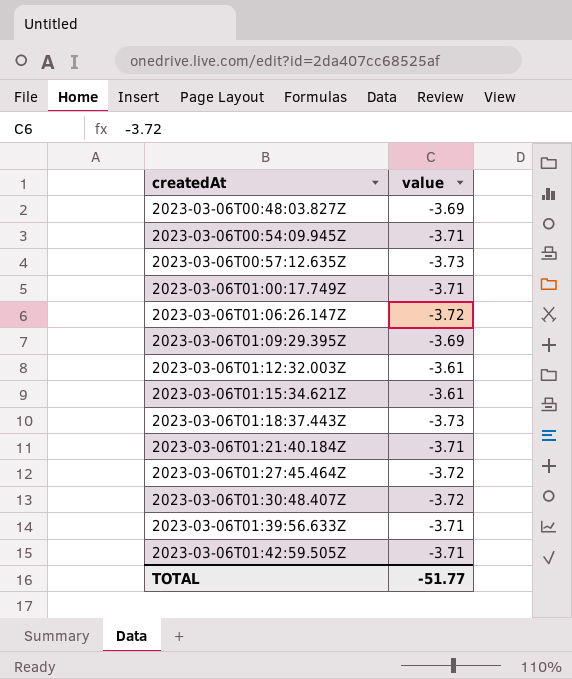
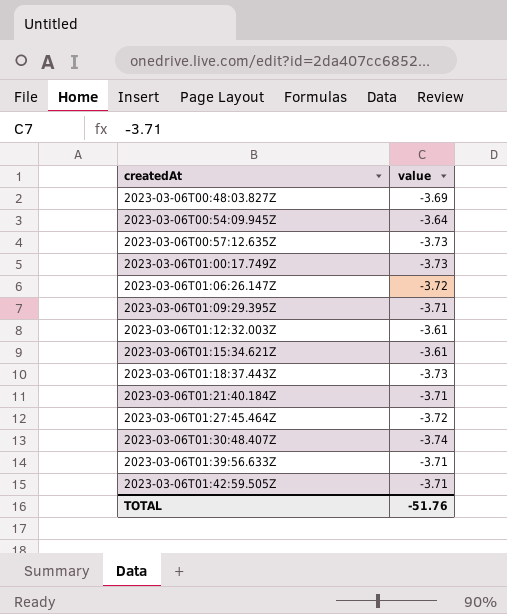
2023-03-06T00:54:09.945Z | value: -3.71 -> -3.64
2023-03-06T01:00:17.749Z | value: -3.71 -> -3.73
2023-03-06T01:09:29.395Z | value: -3.69 -> -3.71
2023-03-06T01:30:48.407Z | value: -3.72 -> -3.74
TOTAL | value: -51.77 -> -51.76

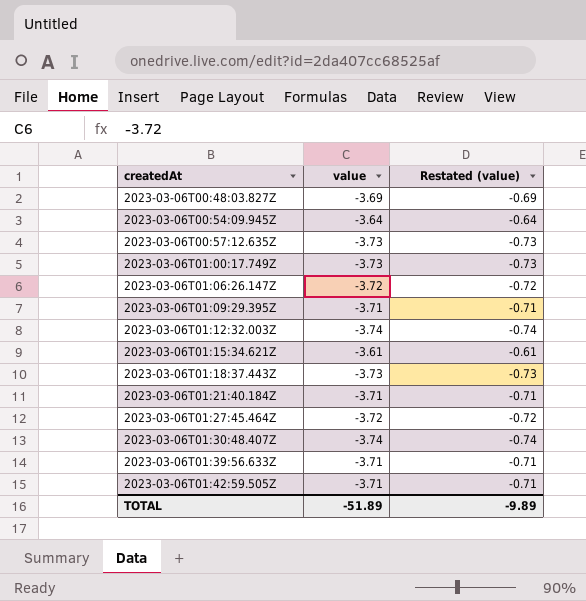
column Restated (value) | formula: none -> [value] + 3
2023-03-06T01:12:32.003Z | value: -3.61 -> -3.74
TOTAL | value: -51.76 -> -51.89

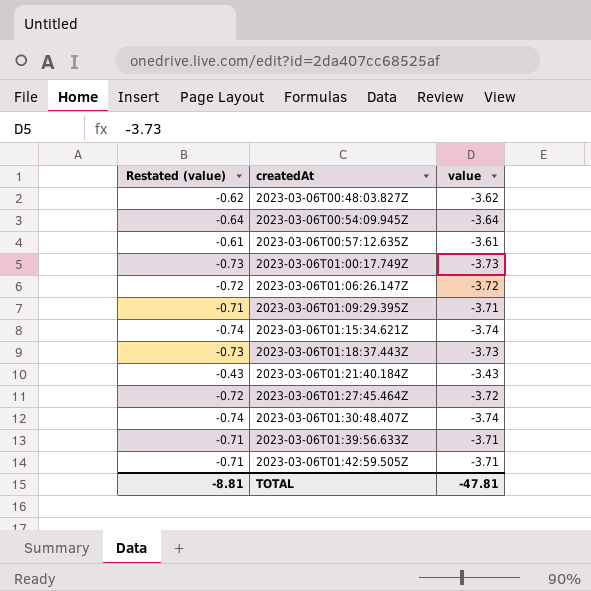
column Restated (value) | position: 3 -> 1
row 2023-03-06T01:12:32.003Z: -3.74 | -0.74 -> none
2023-03-06T00:48:03.827Z | Restated (value): -0.69 -> -0.62
2023-03-06T00:48:03.827Z | value: -3.69 -> -3.62
2023-03-06T00:57:12.635Z | Restated (value): -0.73 -> -0.61
2023-03-06T00:57:12.635Z | value: -3.73 -> -3.61
2023-03-06T01:15:34.621Z | Restated (value): -0.61 -> -0.74
2023-03-06T01:15:34.621Z | value: -3.61 -> -3.74
2023-03-06T01:21:40.184Z | Restated (value): -0.71 -> -0.43
2023-03-06T01:21:40.184Z | value: -3.71 -> -3.43
TOTAL | Restated (value): -9.89 -> -8.81
TOTAL | value: -51.89 -> -47.81

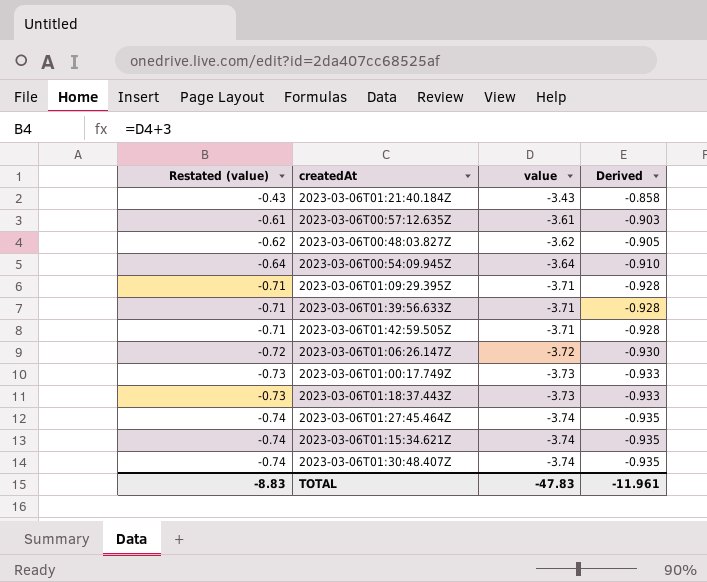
row order: createdAt ascending -> Restated (value) descending
column Derived | formula: none -> [value] * 0.25
2023-03-06T01:27:45.464Z | Restated (value): -0.72 -> -0.74
2023-03-06T01:27:45.464Z | value: -3.72 -> -3.74
TOTAL | Restated (value): -8.81 -> -8.83
TOTAL | value: -47.81 -> -47.83

